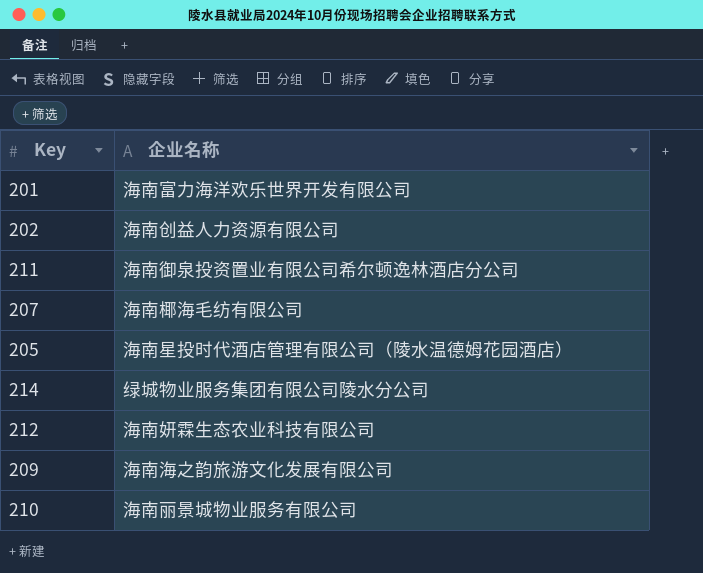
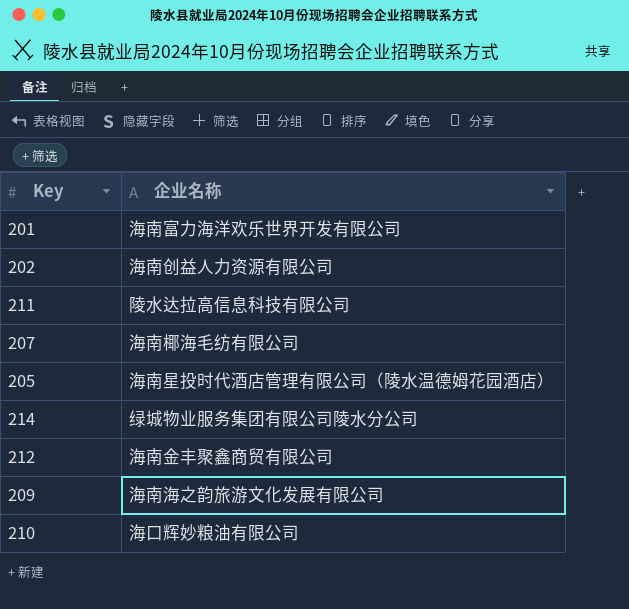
211 | 企业名称: 海南御泉投资置业有限公司希尔顿逸林酒店分公司 -> 陵水达拉高信息科技有限公司
212 | 企业名称: 海南妍霖生态农业科技有限公司 -> 海南金丰聚鑫商贸有限公司
210 | 企业名称: 海南丽景城物业服务有限公司 -> 海口辉妙粮油有限公司

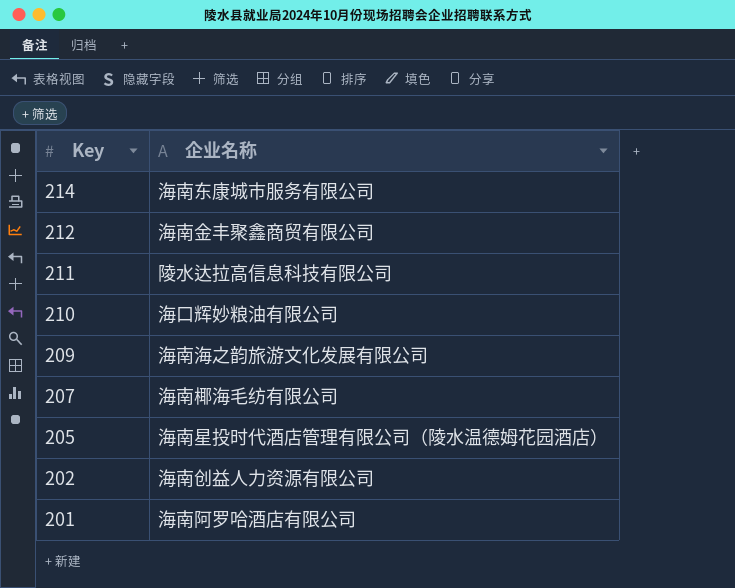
row order: none -> Key descending
214 | 企业名称: 绿城物业服务集团有限公司陵水分公司 -> 海南东康城市服务有限公司
201 | 企业名称: 海南富力海洋欢乐世界开发有限公司 -> 海南阿罗哈酒店有限公司

